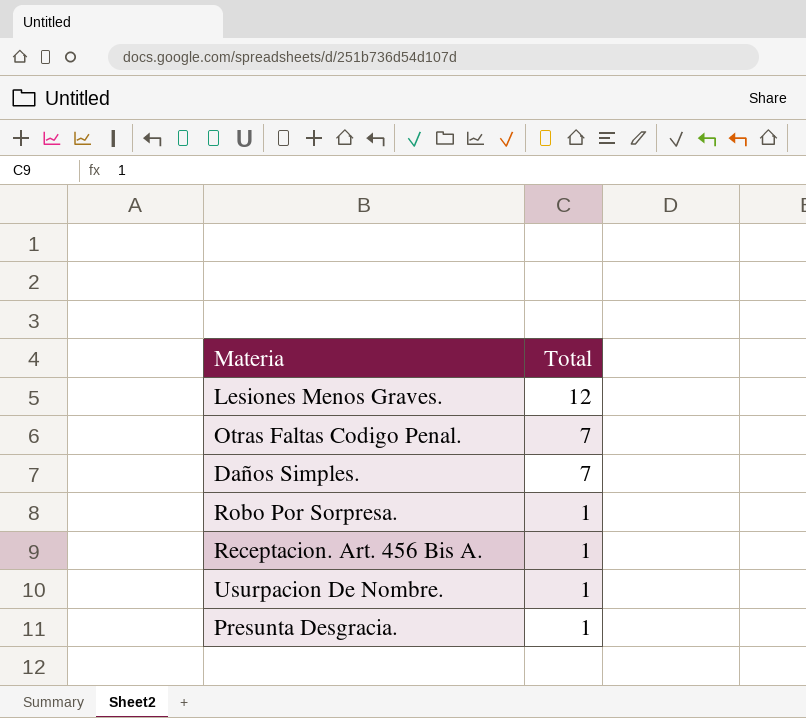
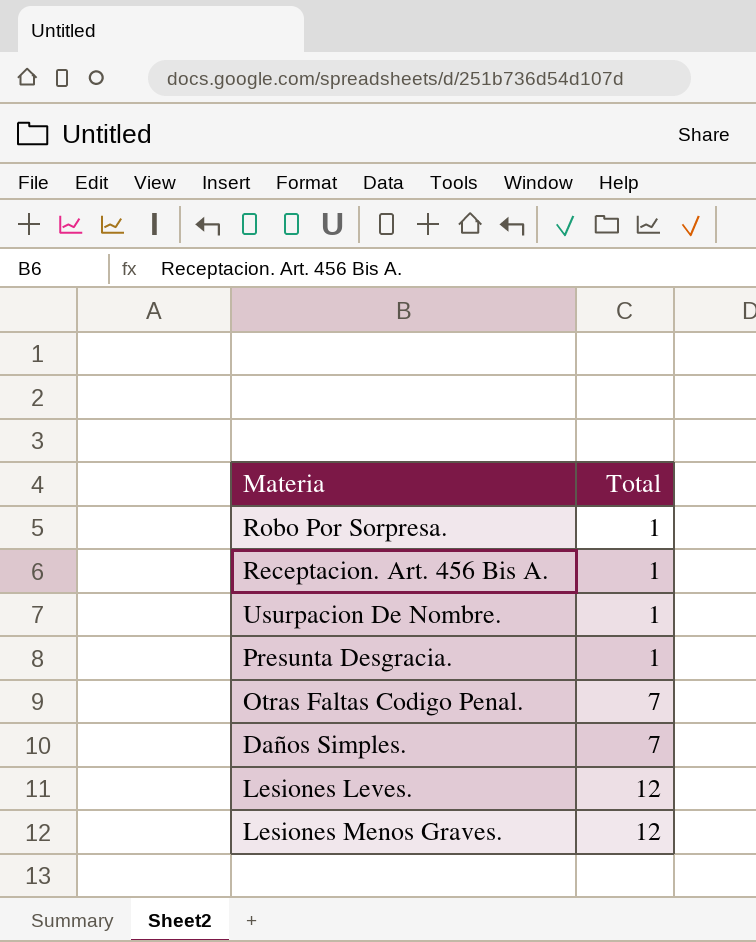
row order: Total descending -> Total ascending
row Lesiones Leves.: none -> 12

